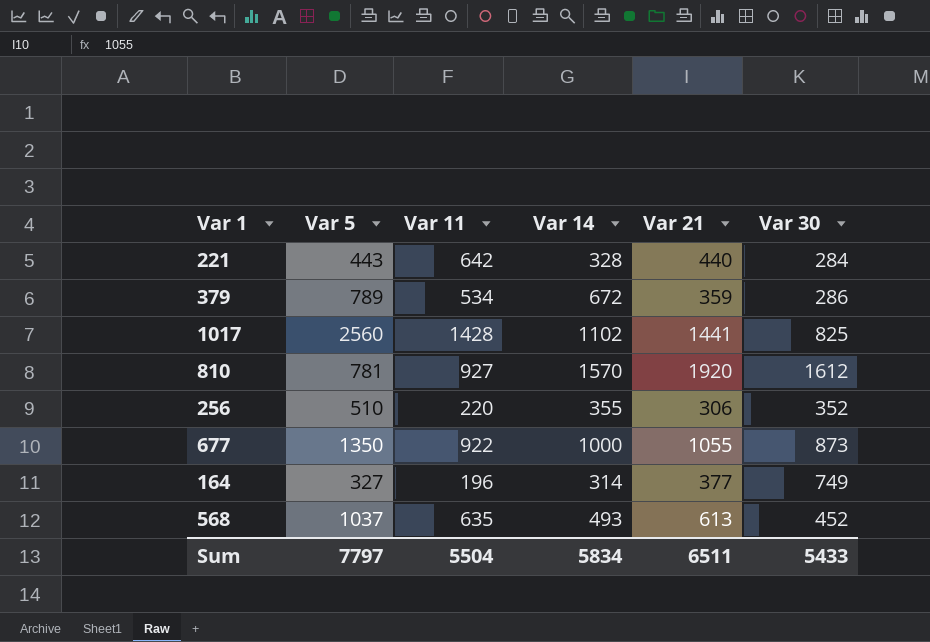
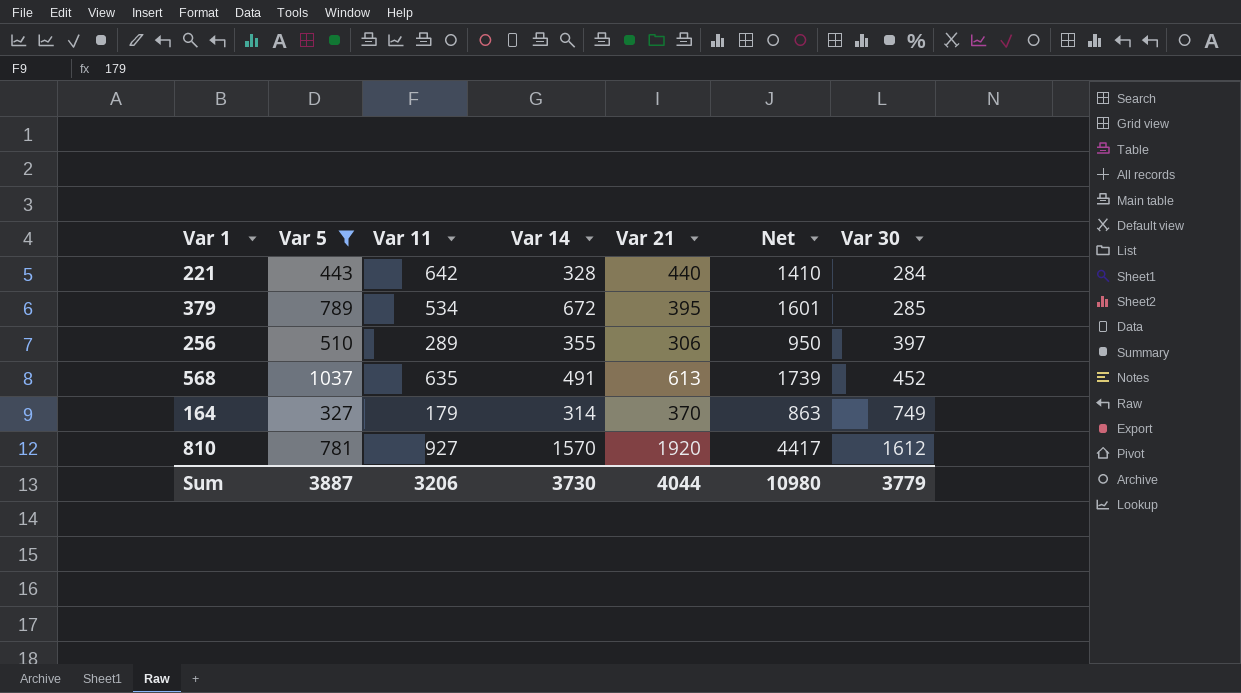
filter: none -> Var 5 <= 1037
row order: none -> Var 30 ascending
column Net | formula: none -> [Var 11] + [Var 14] + [Var 21]
379 | Var 21: 359 -> 395
379 | Var 30: 286 -> 285
256 | Var 11: 220 -> 289
256 | Var 30: 352 -> 397
568 | Var 14: 493 -> 491
164 | Var 11: 196 -> 179
164 | Var 21: 377 -> 370
Sum | Var 5: 7797 -> 3887
Sum | Var 11: 5504 -> 3206
Sum | Var 14: 5834 -> 3730
Sum | Var 21: 6511 -> 4044
Sum | Var 30: 5433 -> 3779

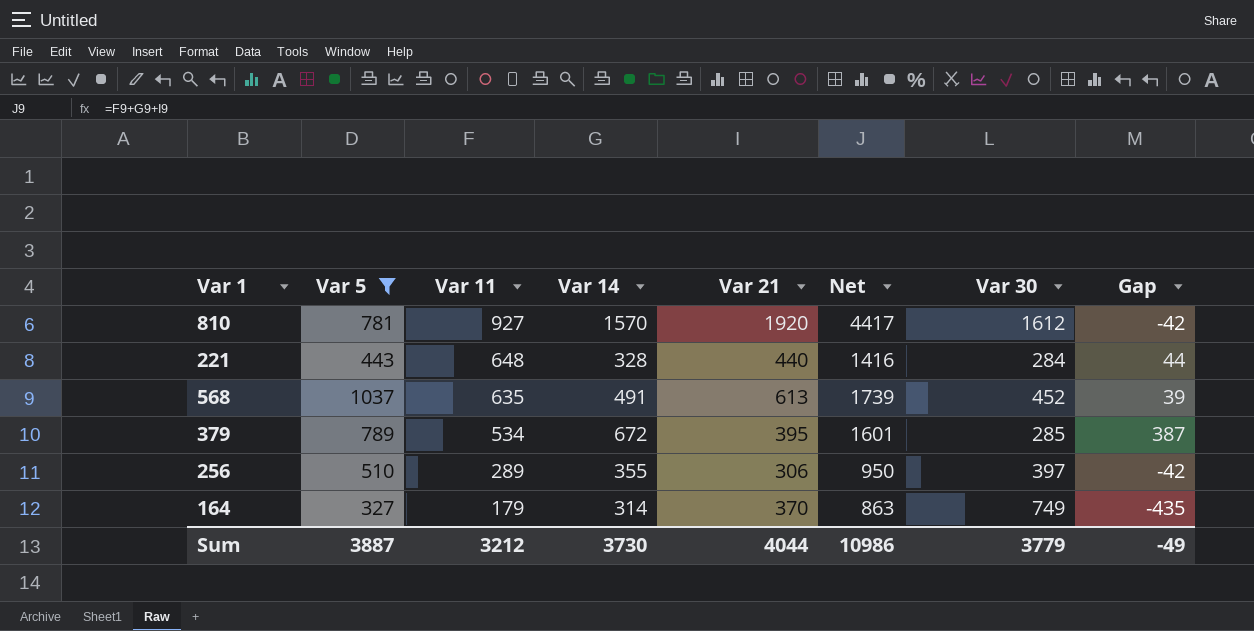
row order: Var 30 ascending -> Var 11 descending
column Gap | formula: none -> [Var 14] - [Var 30]
221 | Var 11: 642 -> 648
221 | Net: 1410 -> 1416
Sum | Var 11: 3206 -> 3212
Sum | Net: 10980 -> 10986

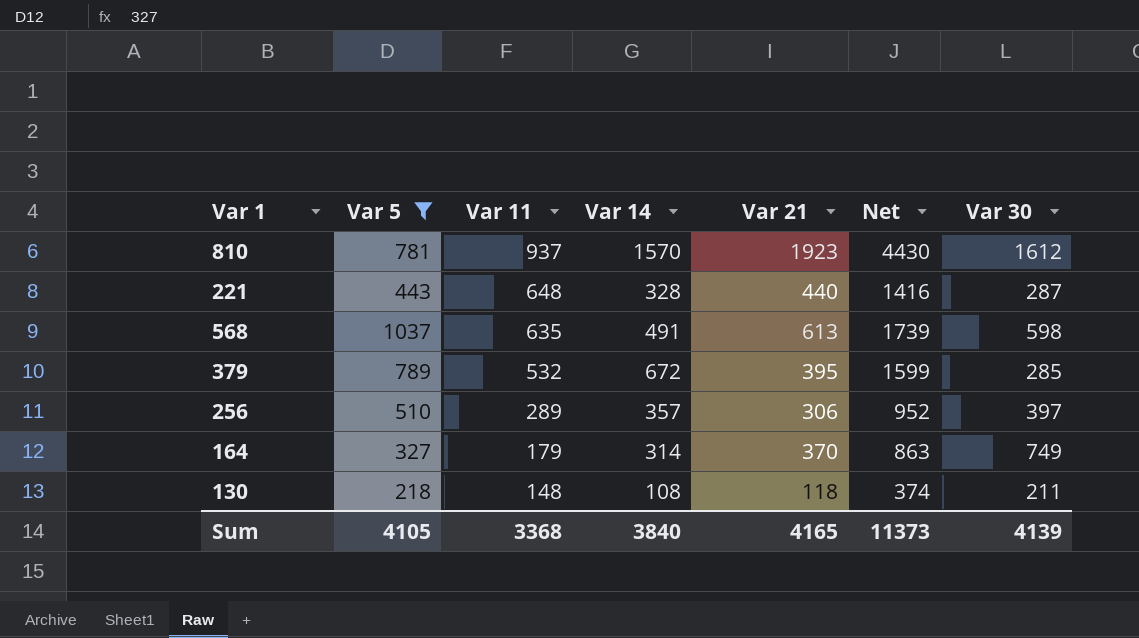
column Gap | formula: [Var 14] - [Var 30] -> none
810 | Var 11: 927 -> 937
810 | Var 21: 1920 -> 1923
810 | Net: 4417 -> 4430
221 | Var 30: 284 -> 287
568 | Var 30: 452 -> 598
379 | Var 11: 534 -> 532
379 | Net: 1601 -> 1599
256 | Var 14: 355 -> 357
256 | Net: 950 -> 952
row 130: none -> 218 | 148 | 108 | 118 | 374 | 211
Sum | Var 5: 3887 -> 4105
Sum | Var 11: 3212 -> 3368
Sum | Var 14: 3730 -> 3840
Sum | Var 21: 4044 -> 4165
Sum | Net: 10986 -> 11373
Sum | Var 30: 3779 -> 4139

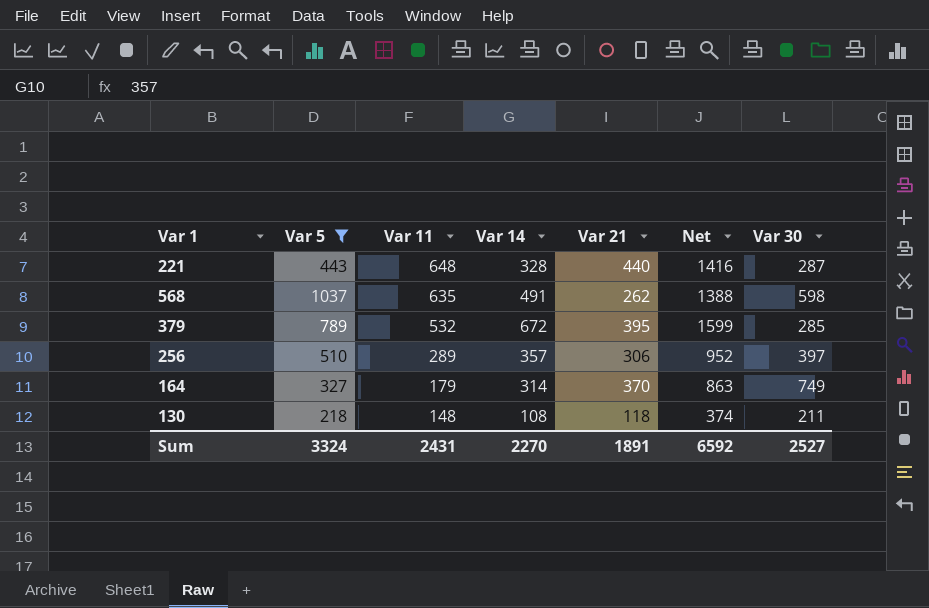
row 810: 781 | 937 | 1570 | 1923 | 4430 | 1612 -> none
568 | Var 21: 613 -> 262
568 | Net: 1739 -> 1388
Sum | Var 5: 4105 -> 3324
Sum | Var 11: 3368 -> 2431
Sum | Var 14: 3840 -> 2270
Sum | Var 21: 4165 -> 1891
Sum | Net: 11373 -> 6592
Sum | Var 30: 4139 -> 2527

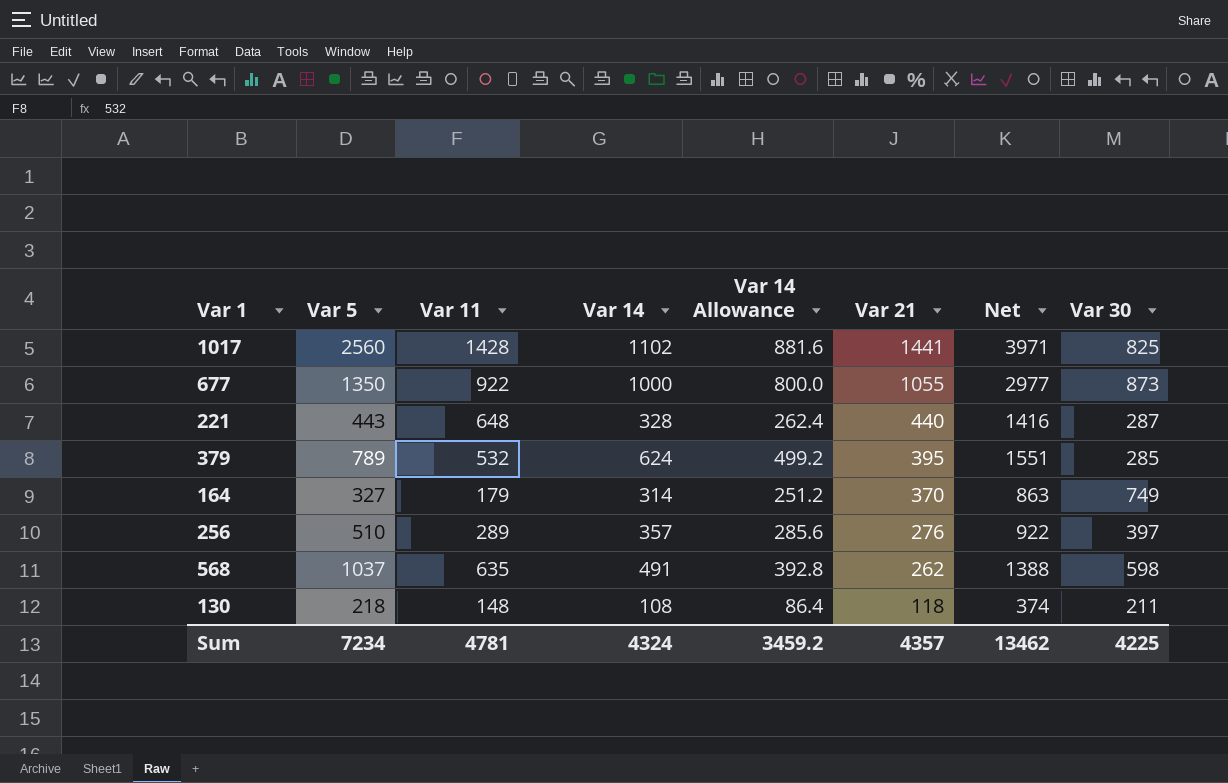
filter: Var 5 <= 1037 -> none
row order: Var 11 descending -> Var 21 descending
column Var 14 Allowance | formula: none -> [Var 14] * 0.8
379 | Var 14: 672 -> 624
379 | Net: 1599 -> 1551
256 | Var 21: 306 -> 276
256 | Net: 952 -> 922
Sum | Var 5: 3324 -> 7234
Sum | Var 11: 2431 -> 4781
Sum | Var 14: 2270 -> 4324
Sum | Var 21: 1891 -> 4357
Sum | Net: 6592 -> 13462
Sum | Var 30: 2527 -> 4225

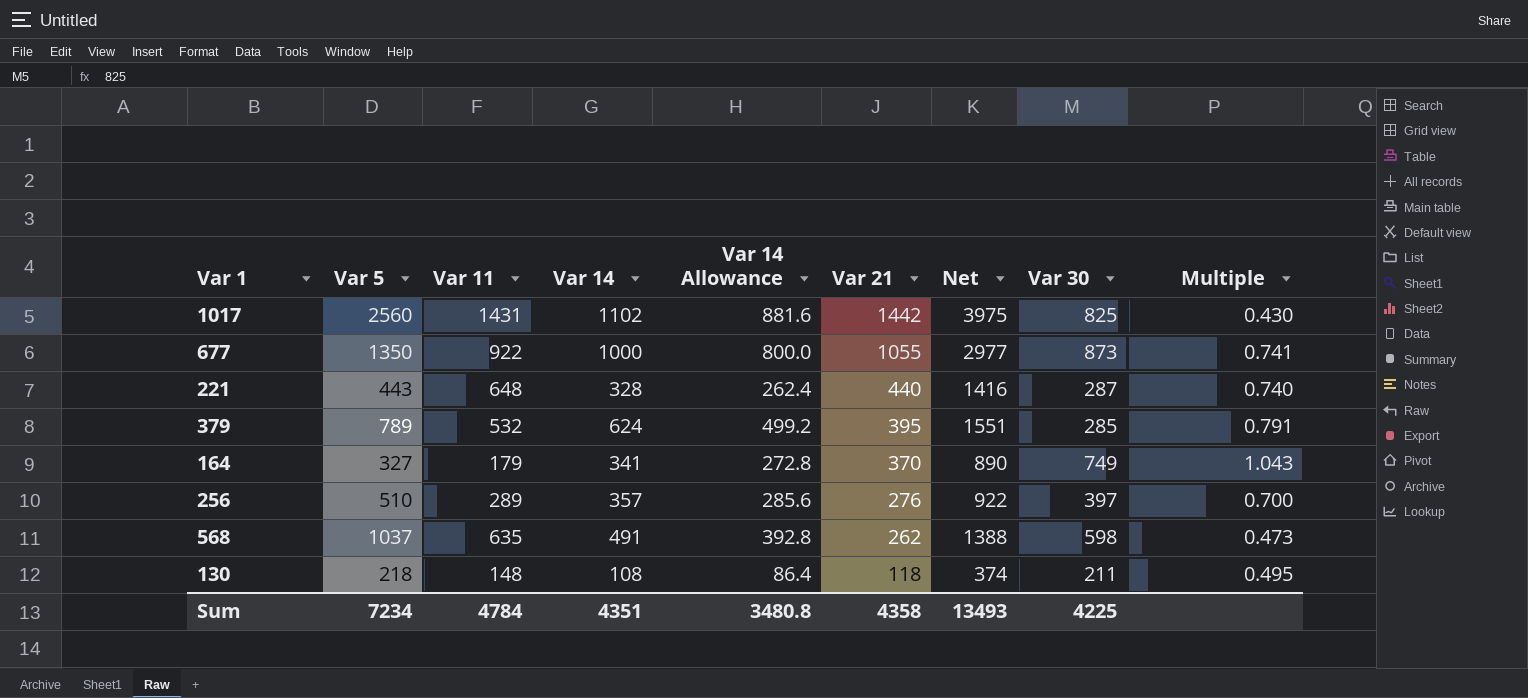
column Multiple | formula: none -> [Var 14] / [Var 5]
1017 | Var 11: 1428 -> 1431
1017 | Var 21: 1441 -> 1442
1017 | Net: 3971 -> 3975
164 | Var 14: 314 -> 341
164 | Var 14 Allowance: 251.2 -> 272.8
164 | Net: 863 -> 890
Sum | Var 11: 4781 -> 4784
Sum | Var 14: 4324 -> 4351
Sum | Var 14 Allowance: 3459.2 -> 3480.8
Sum | Var 21: 4357 -> 4358
Sum | Net: 13462 -> 13493

